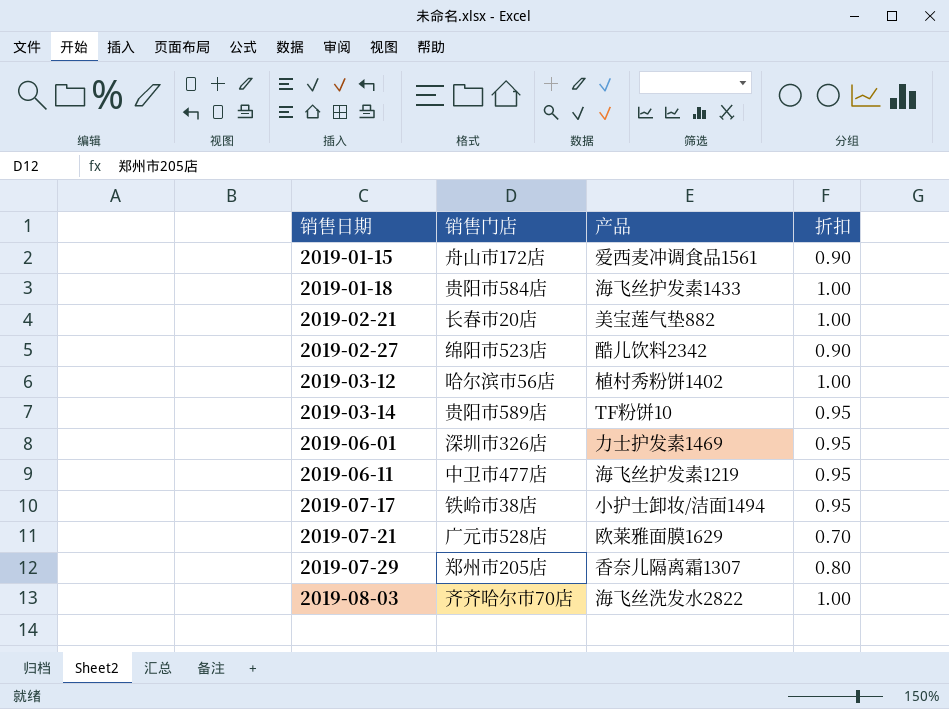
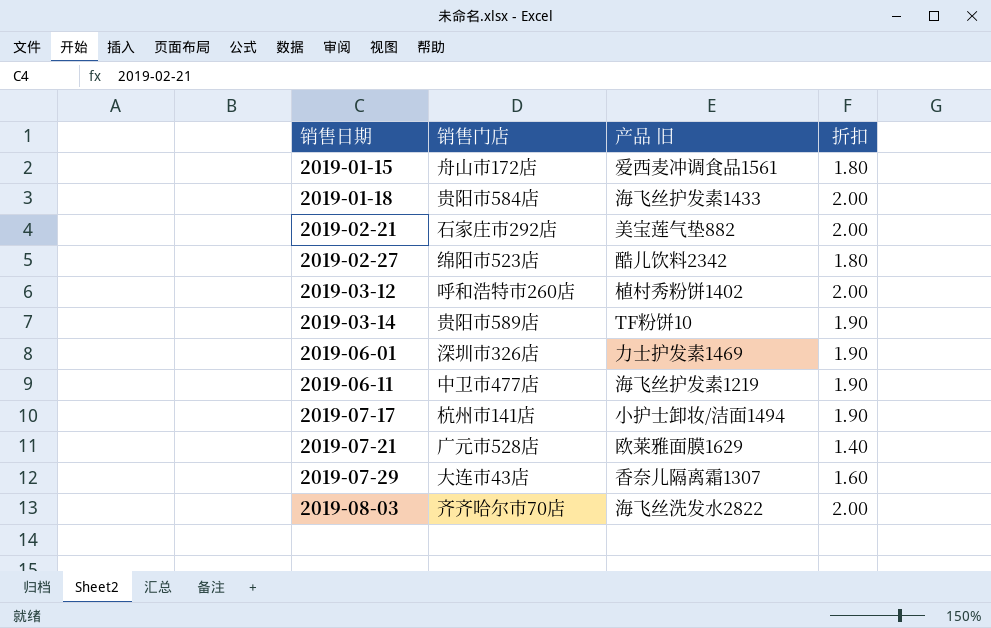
column name: 产品 -> 产品 旧
2019-01-15 | 折扣: 0.90 -> 1.80
2019-01-18 | 折扣: 1.00 -> 2.00
2019-02-21 | 销售门店: 长春市20店 -> 石家庄市292店
2019-02-21 | 折扣: 1.00 -> 2.00
2019-02-27 | 折扣: 0.90 -> 1.80
2019-03-12 | 销售门店: 哈尔滨市56店 -> 呼和浩特市260店
2019-03-12 | 折扣: 1.00 -> 2.00
2019-03-14 | 折扣: 0.95 -> 1.90
2019-06-01 | 折扣: 0.95 -> 1.90
2019-06-11 | 折扣: 0.95 -> 1.90
2019-07-17 | 销售门店: 铁岭市38店 -> 杭州市141店
2019-07-17 | 折扣: 0.95 -> 1.90
2019-07-21 | 折扣: 0.70 -> 1.40
2019-07-29 | 销售门店: 郑州市205店 -> 大连市43店
2019-07-29 | 折扣: 0.80 -> 1.60
2019-08-03 | 折扣: 1.00 -> 2.00

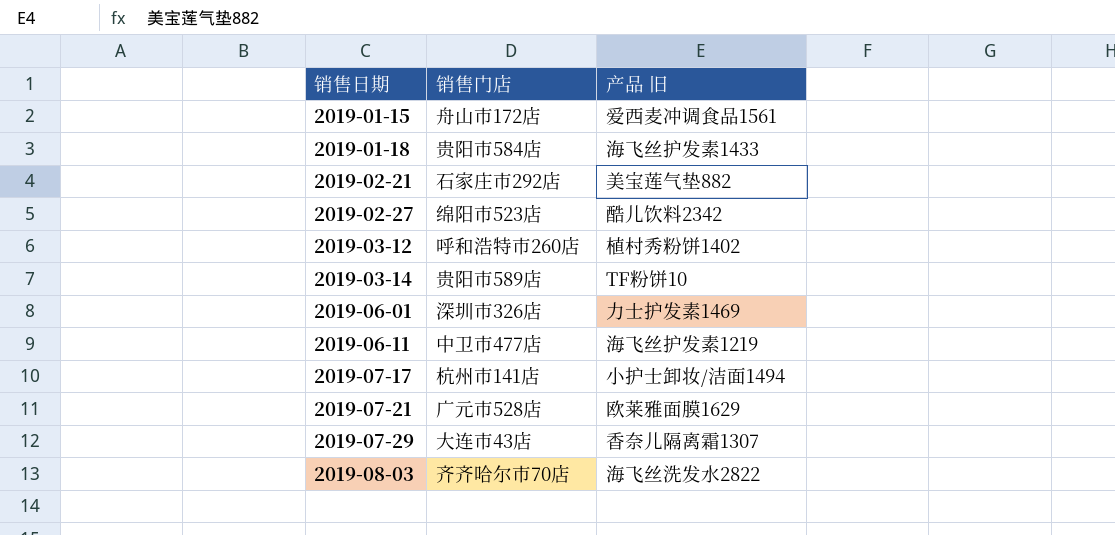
column 折扣 | position: 4 -> none

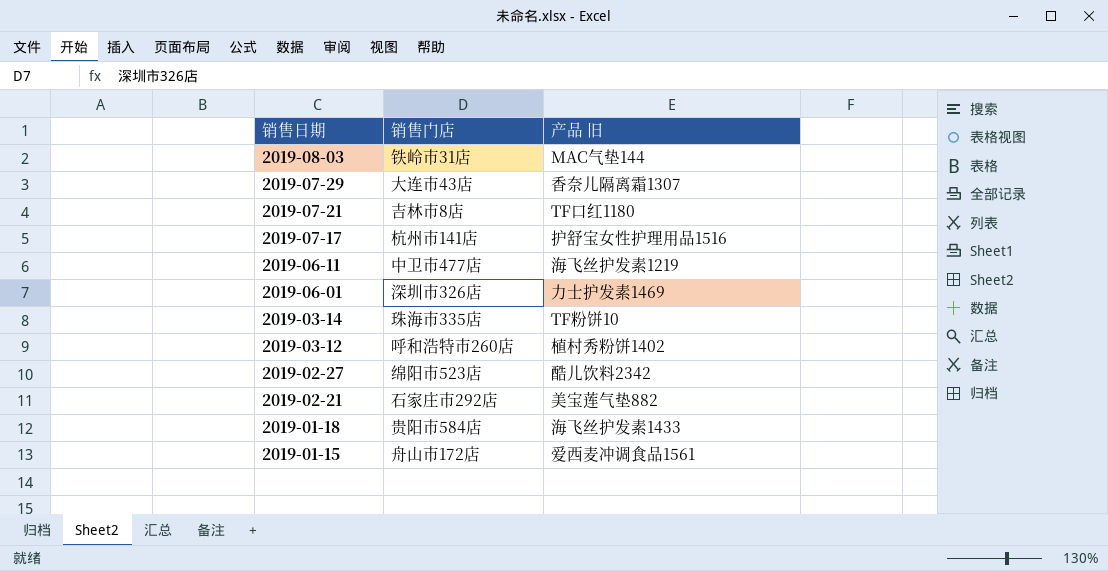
row order: 销售日期 ascending -> 销售日期 descending
2019-08-03 | 销售门店: 齐齐哈尔市70店 -> 铁岭市31店
2019-08-03 | 产品 旧: 海飞丝洗发水2822 -> MAC气垫144
2019-07-21 | 销售门店: 广元市528店 -> 吉林市8店
2019-07-21 | 产品 旧: 欧莱雅面膜1629 -> TF口红1180
2019-07-17 | 产品 旧: 小护士卸妆/洁面1494 -> 护舒宝女性护理用品1516
2019-03-14 | 销售门店: 贵阳市589店 -> 珠海市335店

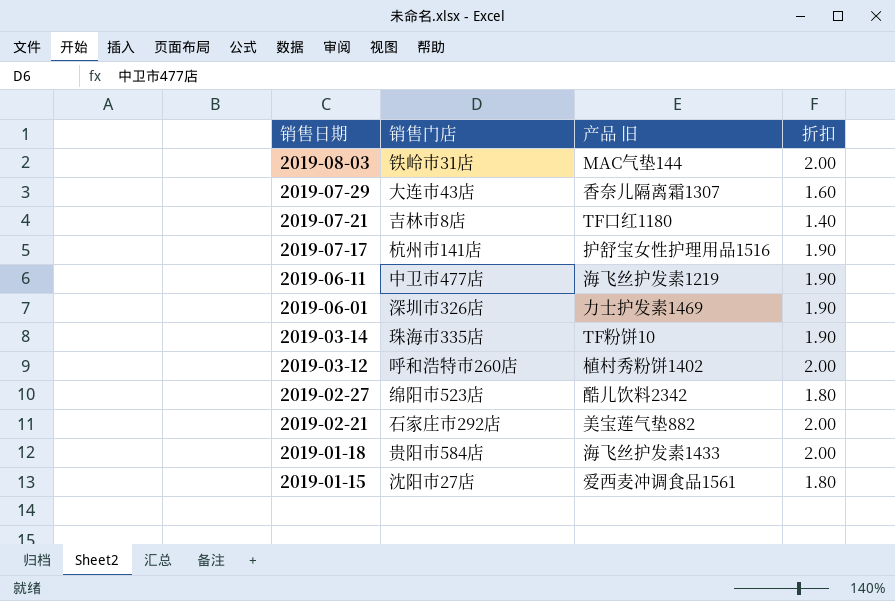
column 折扣 | position: none -> 4
2019-01-15 | 销售门店: 舟山市172店 -> 沈阳市27店

